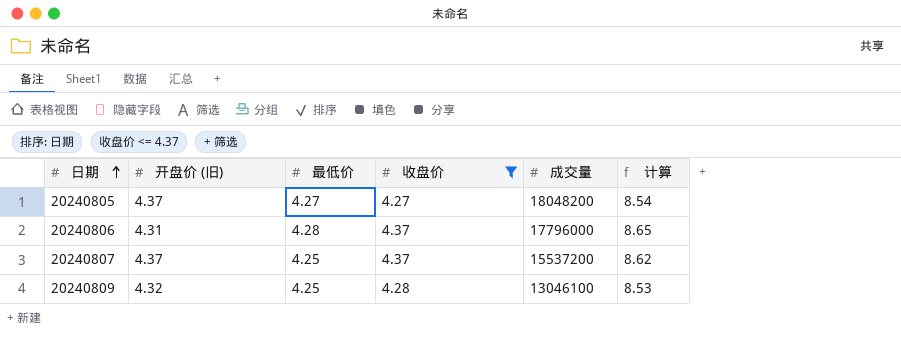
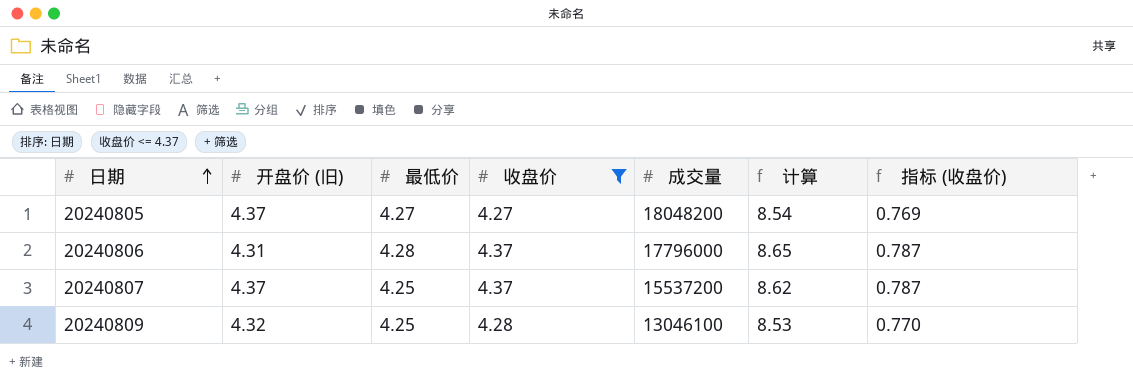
column 指标 (收盘价) | formula: none -> [收盘价] * 0.18

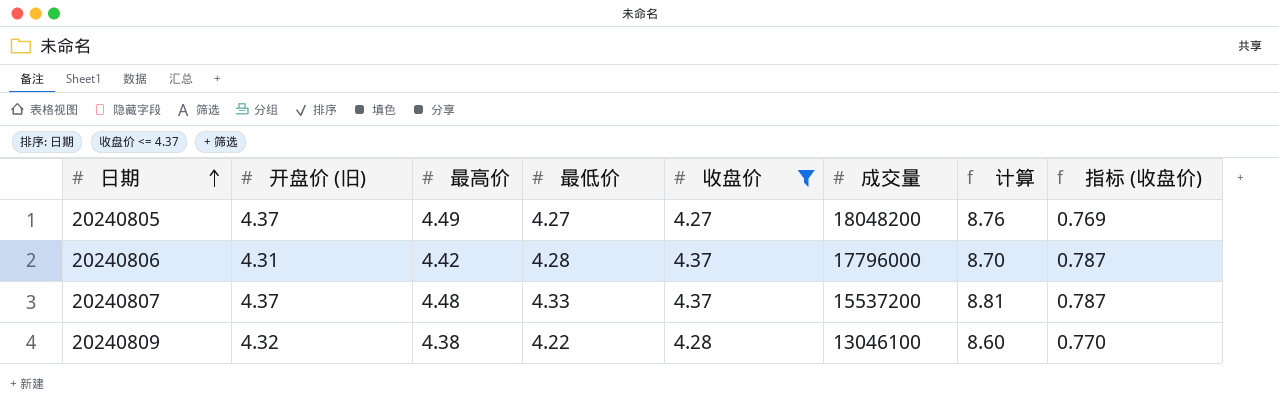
column 最高价 | position: none -> 3
column 计算 | formula: [最低价] + [收盘价] -> [最高价] + [最低价]
20240807 | 最低价: 4.25 -> 4.33
20240809 | 最低价: 4.25 -> 4.22

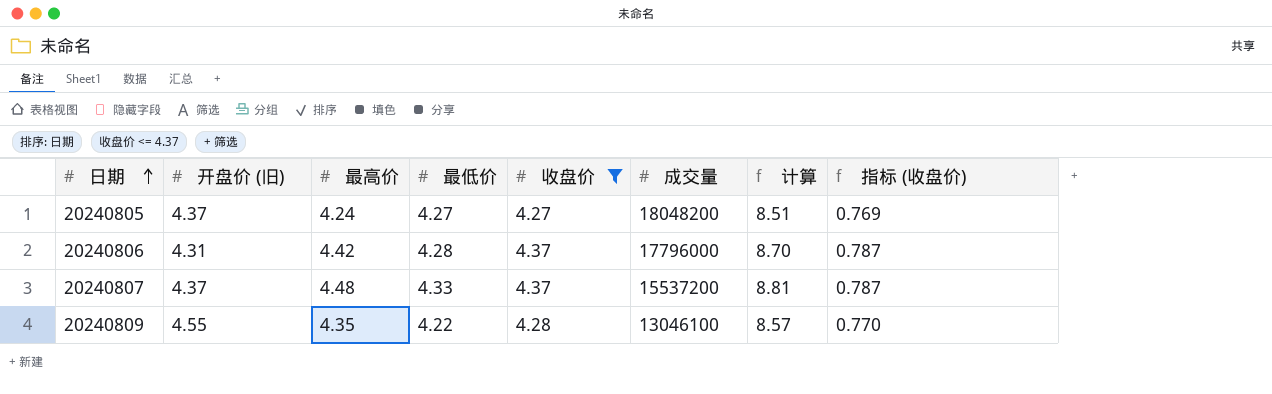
20240805 | 最高价: 4.49 -> 4.24
20240805 | 计算: 8.76 -> 8.51
20240809 | 开盘价 (旧): 4.32 -> 4.55
20240809 | 最高价: 4.38 -> 4.35
20240809 | 计算: 8.60 -> 8.57

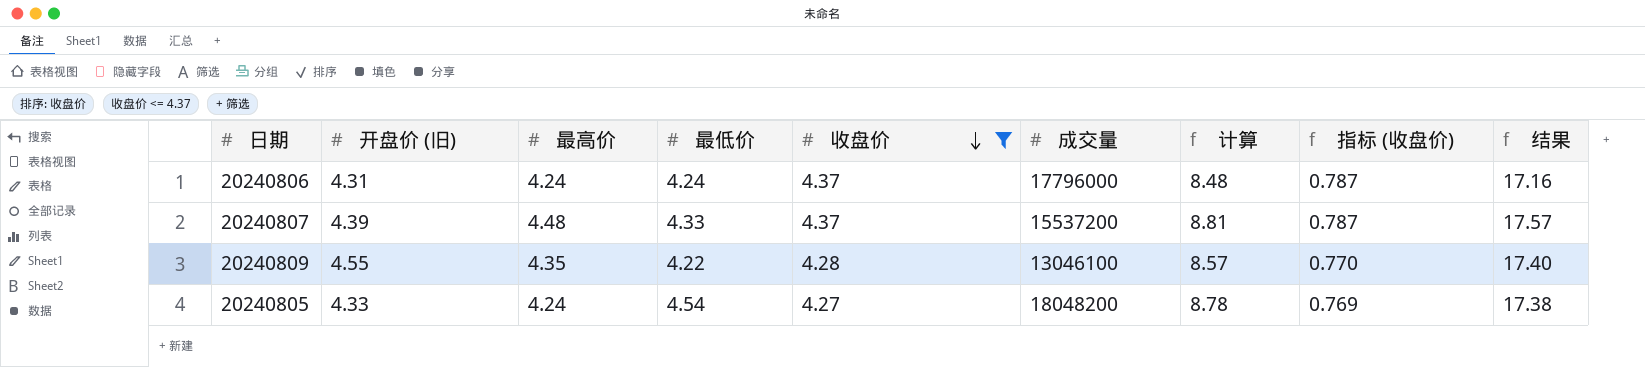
row order: 日期 ascending -> 收盘价 descending
column 结果 | formula: none -> [开盘价 (旧)] + [最高价] + [最低价] + [收盘价]
20240806 | 最高价: 4.42 -> 4.24
20240806 | 最低价: 4.28 -> 4.24
20240806 | 计算: 8.70 -> 8.48
20240807 | 开盘价 (旧): 4.37 -> 4.39
20240805 | 开盘价 (旧): 4.37 -> 4.33
20240805 | 最低价: 4.27 -> 4.54
20240805 | 计算: 8.51 -> 8.78

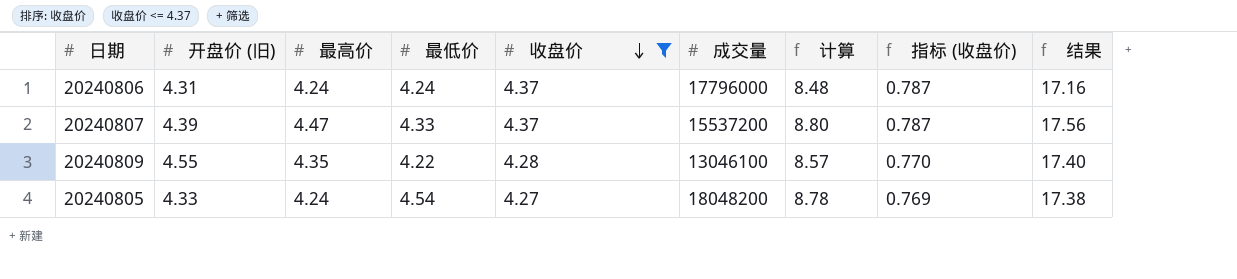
20240807 | 最高价: 4.48 -> 4.47
20240807 | 计算: 8.81 -> 8.80
20240807 | 结果: 17.57 -> 17.56

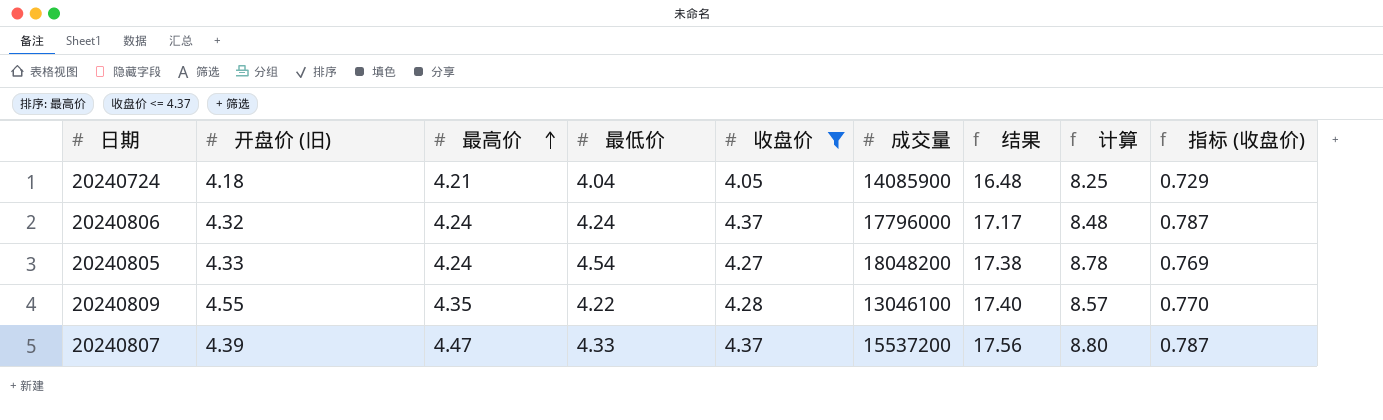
row order: 收盘价 descending -> 最高价 ascending
column 结果 | position: 9 -> 7
row 20240724: none -> 4.18 | 4.21 | 4.04 | 4.05 | 14085900 | 16.48 | 8.25 | 0.729
20240806 | 开盘价 (旧): 4.31 -> 4.32
20240806 | 结果: 17.16 -> 17.17

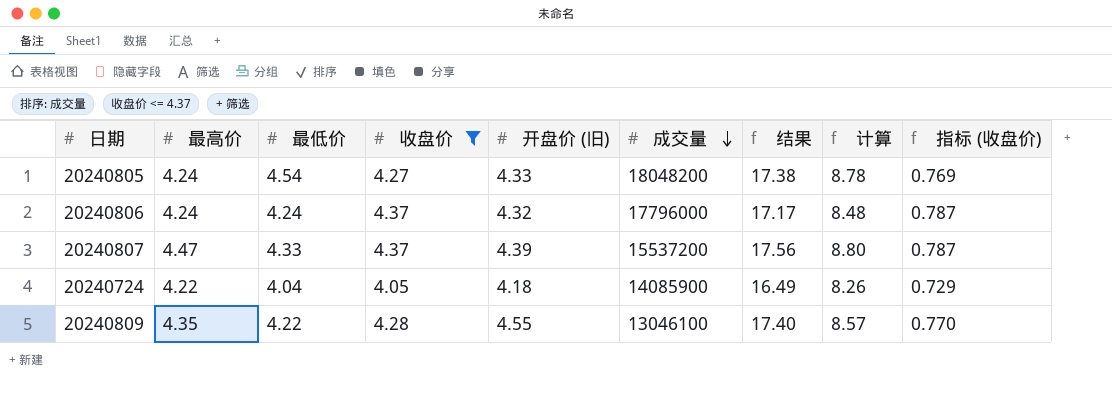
row order: 最高价 ascending -> 成交量 descending
column 开盘价 (旧) | position: 2 -> 5
20240724 | 最高价: 4.21 -> 4.22
20240724 | 结果: 16.48 -> 16.49
20240724 | 计算: 8.25 -> 8.26

